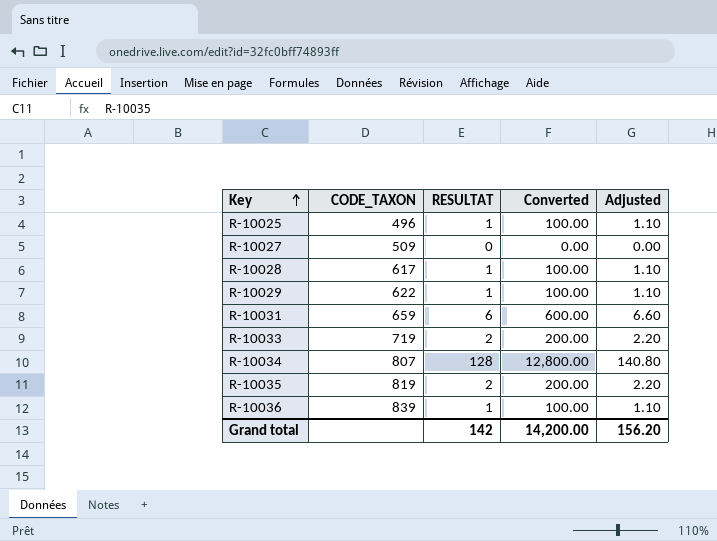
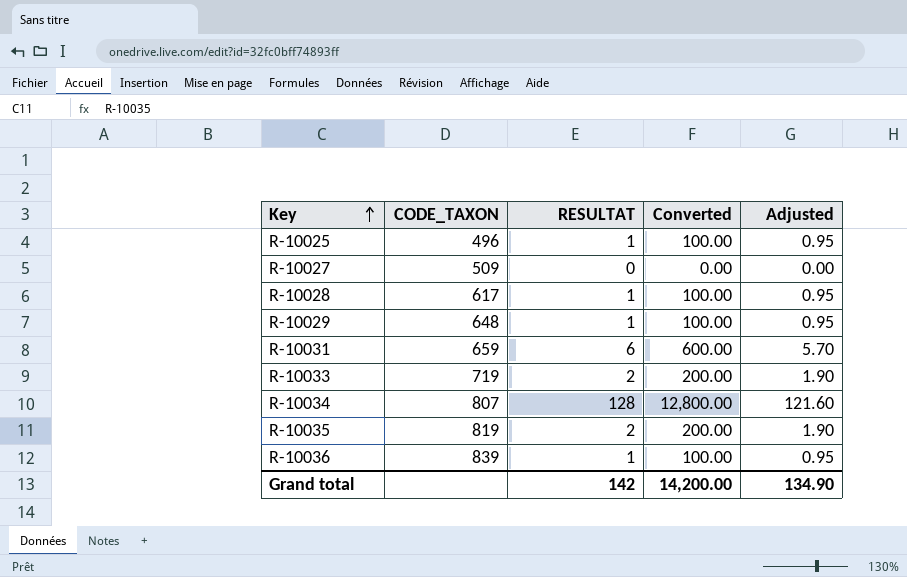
column Adjusted | formula: [RESULTAT] * 1.1 -> [RESULTAT] * 0.95
R-10029 | CODE_TAXON: 622 -> 648
Grand total | Adjusted: 156.20 -> 134.90

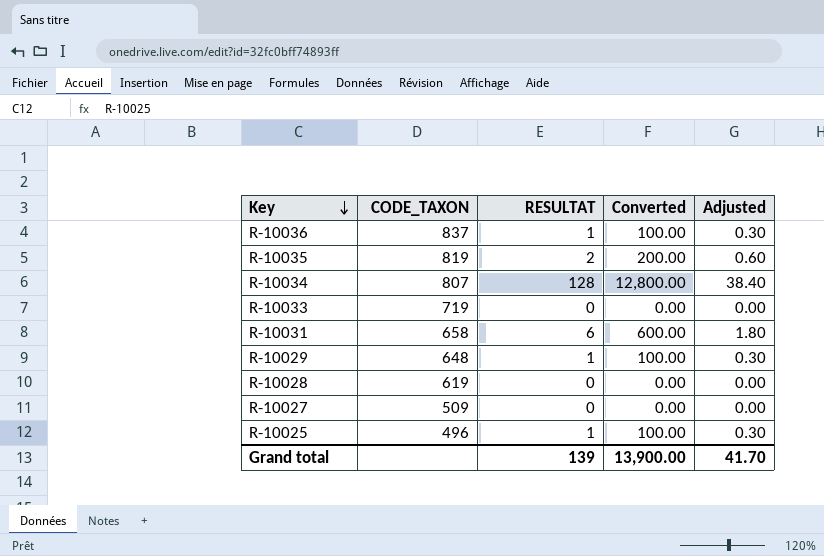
row order: Key ascending -> Key descending
column Adjusted | formula: [RESULTAT] * 0.95 -> [RESULTAT] * 0.3
R-10036 | CODE_TAXON: 839 -> 837
R-10033 | RESULTAT: 2 -> 0
R-10033 | Converted: 200.00 -> 0.00
R-10031 | CODE_TAXON: 659 -> 658
R-10028 | CODE_TAXON: 617 -> 619
R-10028 | RESULTAT: 1 -> 0
R-10028 | Converted: 100.00 -> 0.00
Grand total | RESULTAT: 142 -> 139
Grand total | Converted: 14,200.00 -> 13,900.00
Grand total | Adjusted: 134.90 -> 41.70

